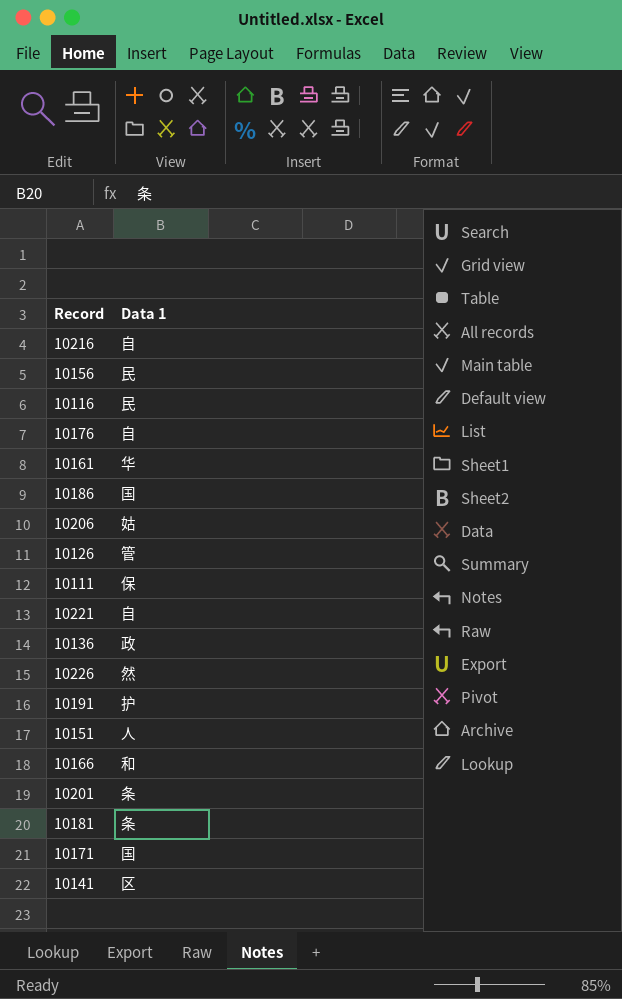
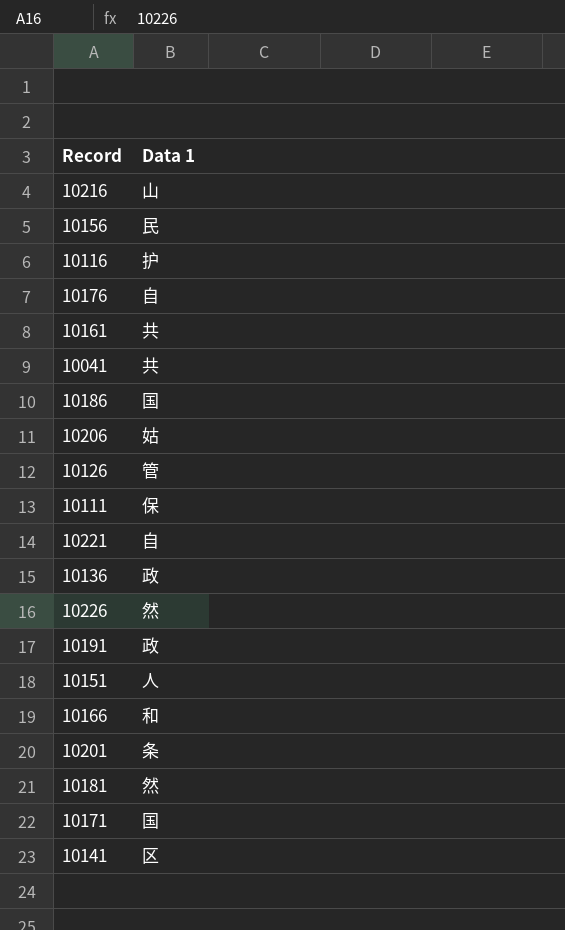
10216 | Data 1: 自 -> 山
10116 | Data 1: 民 -> 护
10161 | Data 1: 华 -> 共
row 10041: none -> 共
10191 | Data 1: 护 -> 政
10181 | Data 1: 条 -> 然

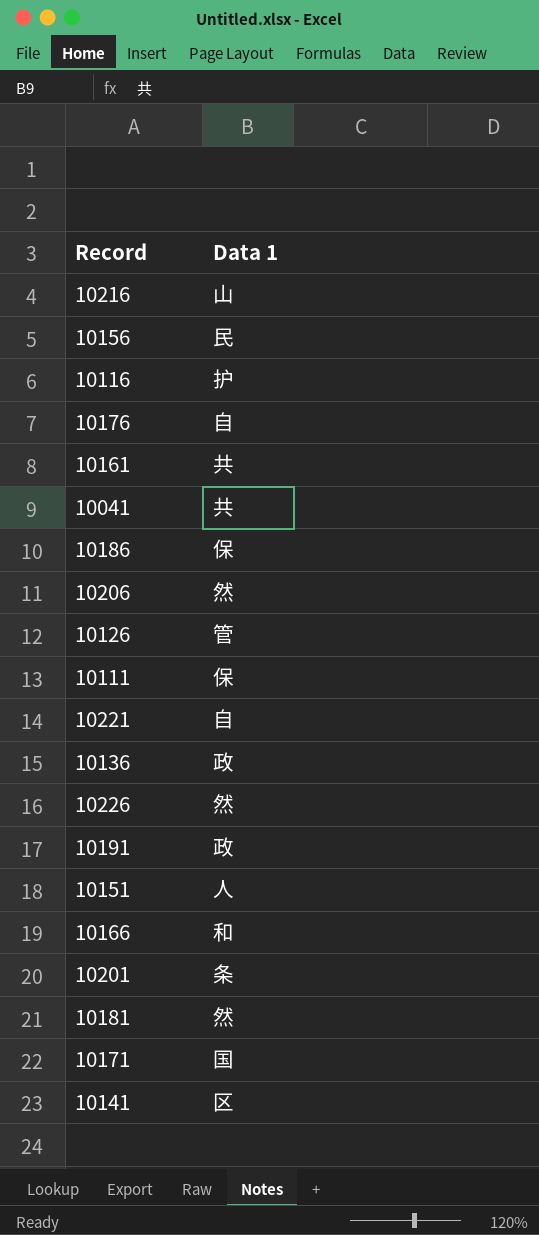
10186 | Data 1: 国 -> 保
10206 | Data 1: 姑 -> 然

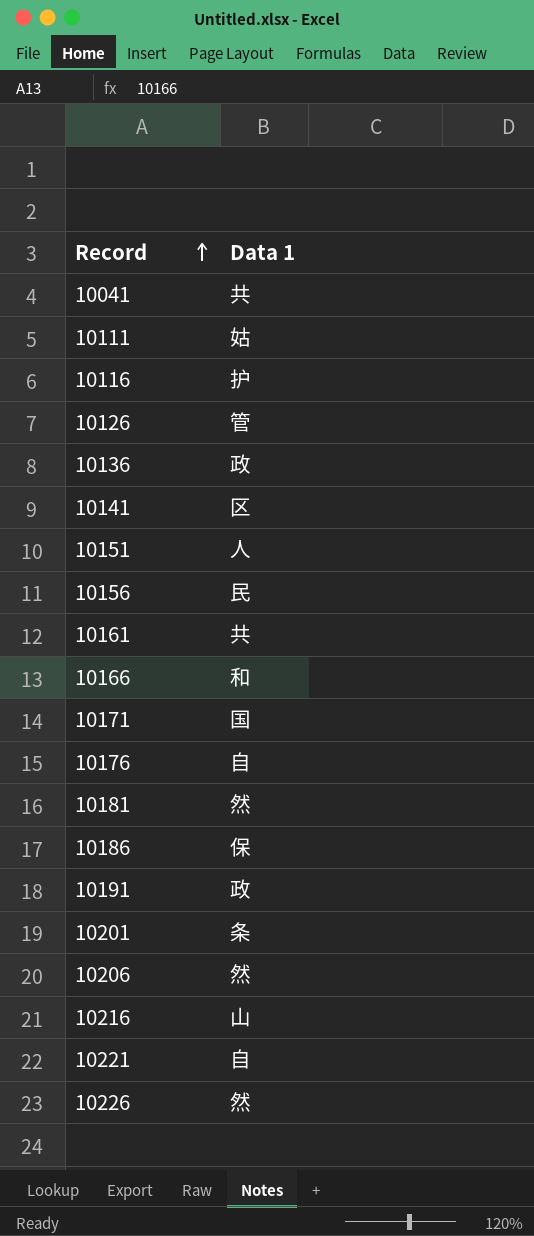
row order: none -> Record ascending
10111 | Data 1: 保 -> 姑

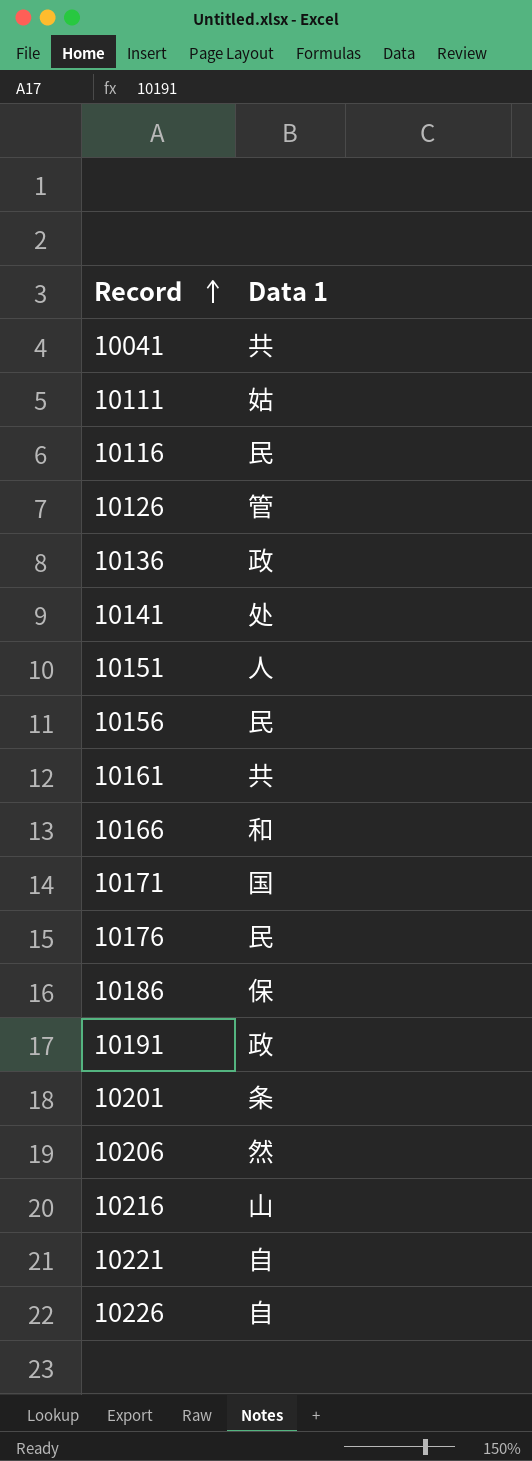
row 10181: 然 -> none
10116 | Data 1: 护 -> 民
10141 | Data 1: 区 -> 处
10176 | Data 1: 自 -> 民
10226 | Data 1: 然 -> 自

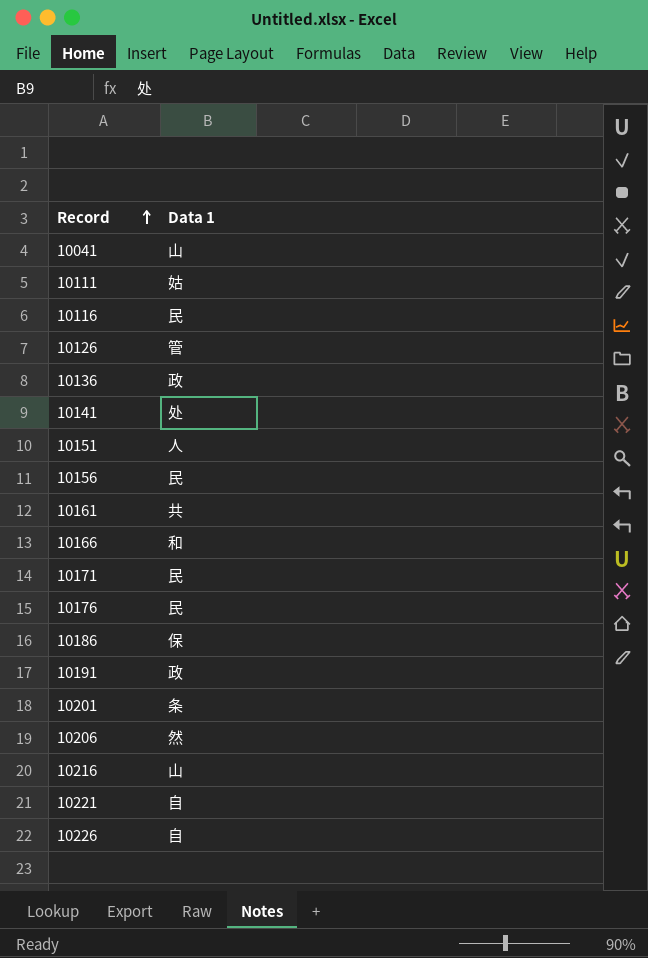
10041 | Data 1: 共 -> 山
10171 | Data 1: 国 -> 民

